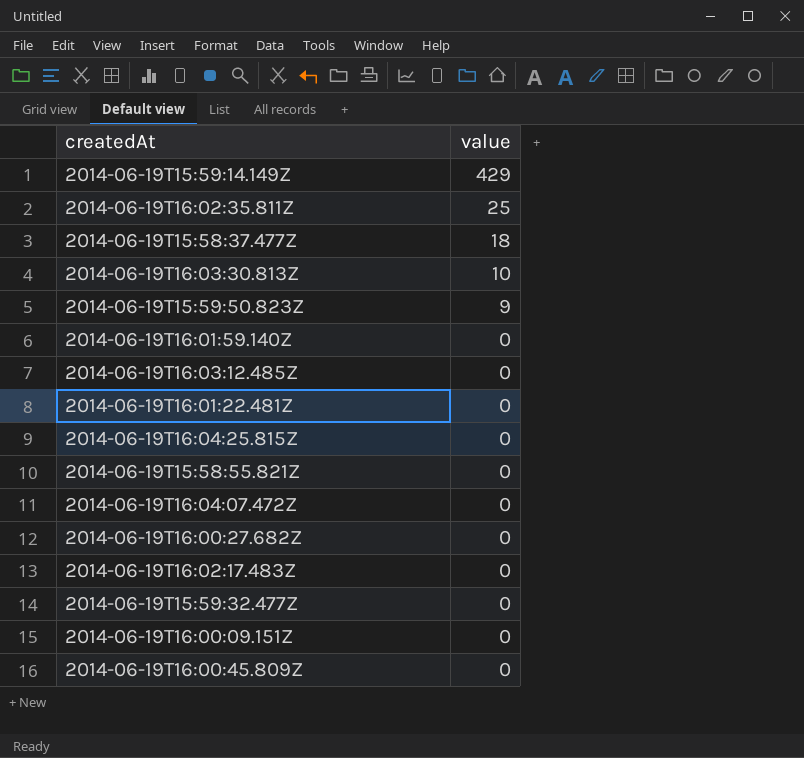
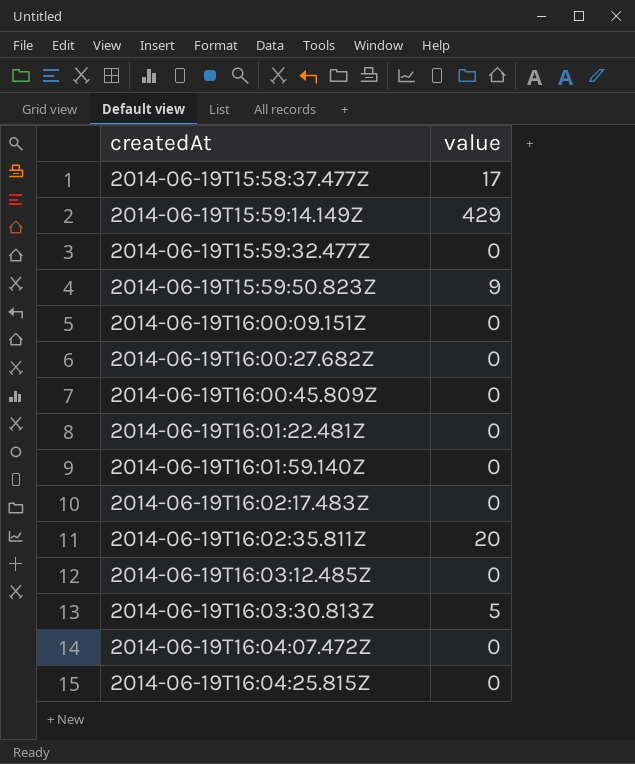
row order: value descending -> createdAt ascending
row 2014-06-19T15:58:55.821Z: 0 -> none
2014-06-19T15:58:37.477Z | value: 18 -> 17
2014-06-19T16:02:35.811Z | value: 25 -> 20
2014-06-19T16:03:30.813Z | value: 10 -> 5

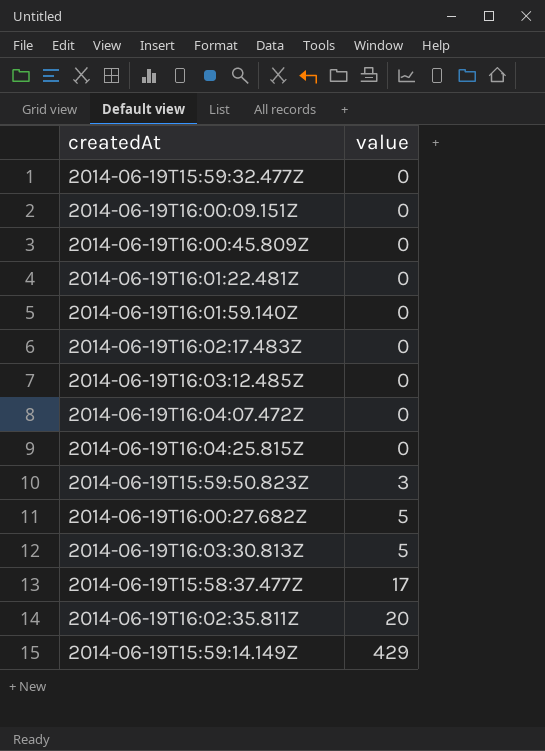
row order: createdAt ascending -> value ascending
2014-06-19T15:59:50.823Z | value: 9 -> 3
2014-06-19T16:00:27.682Z | value: 0 -> 5

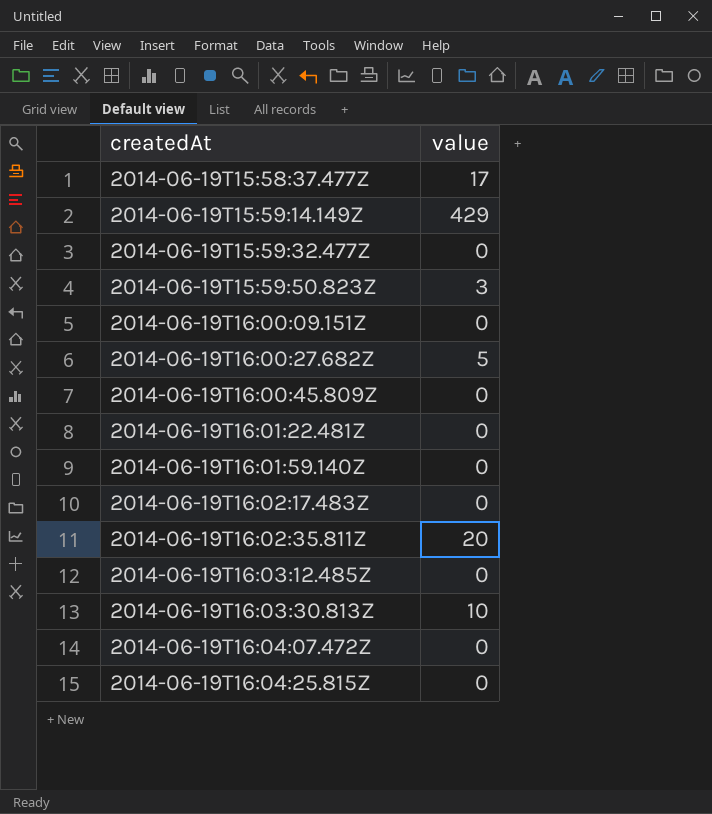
row order: value ascending -> createdAt ascending
2014-06-19T16:03:30.813Z | value: 5 -> 10

